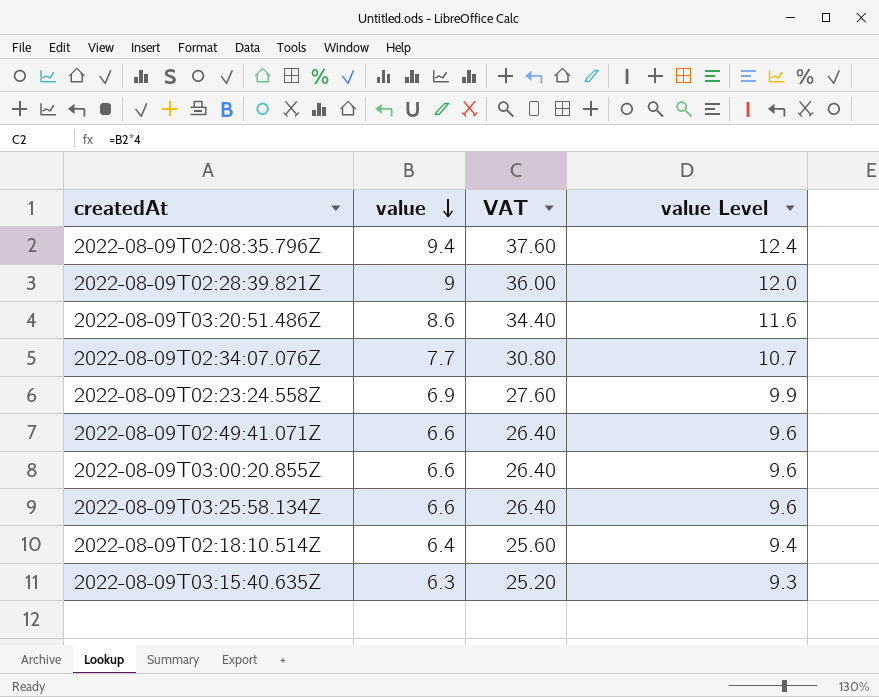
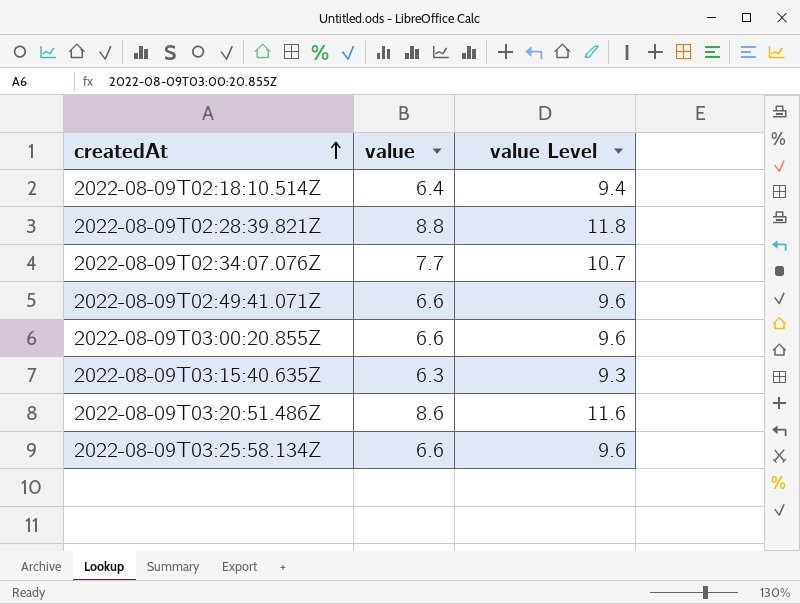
row order: value descending -> createdAt ascending
column VAT | formula: [value] * 4 -> none
row 2022-08-09T02:08:35.796Z: 9.4 | 37.60 | 12.4 -> none
row 2022-08-09T02:23:24.558Z: 6.9 | 27.60 | 9.9 -> none
2022-08-09T02:28:39.821Z | value: 9 -> 8.8
2022-08-09T02:28:39.821Z | value Level: 12.0 -> 11.8

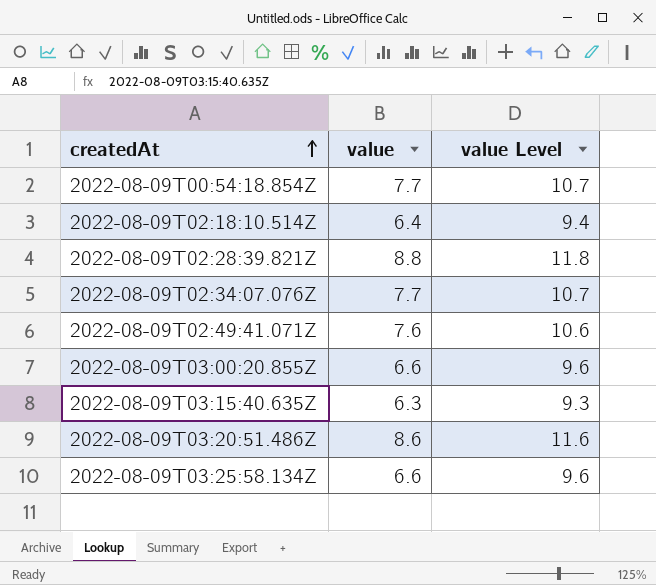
row 2022-08-09T00:54:18.854Z: none -> 7.7 | 10.7
2022-08-09T02:49:41.071Z | value: 6.6 -> 7.6
2022-08-09T02:49:41.071Z | value Level: 9.6 -> 10.6

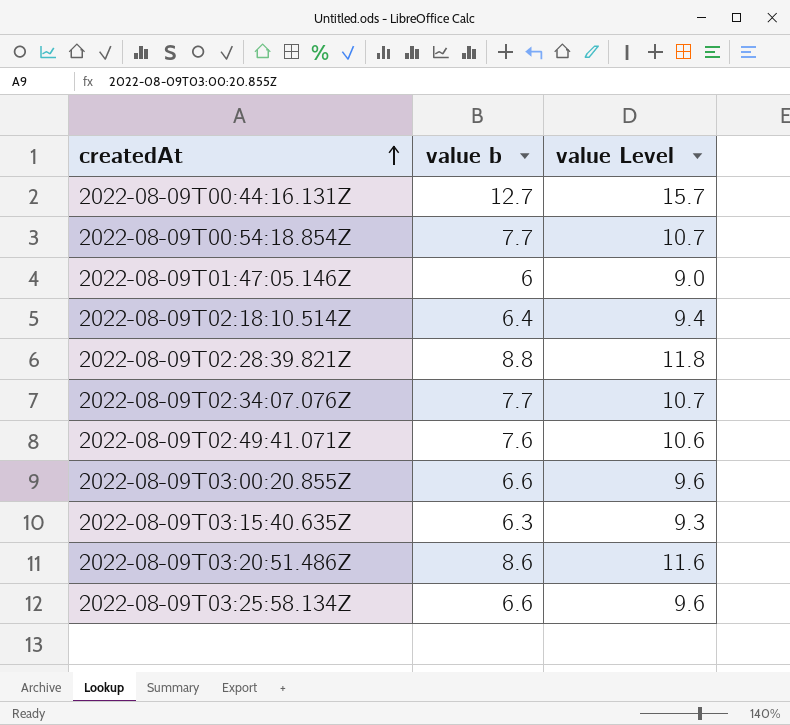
column name: value -> value b
row 2022-08-09T00:44:16.131Z: none -> 12.7 | 15.7
row 2022-08-09T01:47:05.146Z: none -> 6 | 9.0

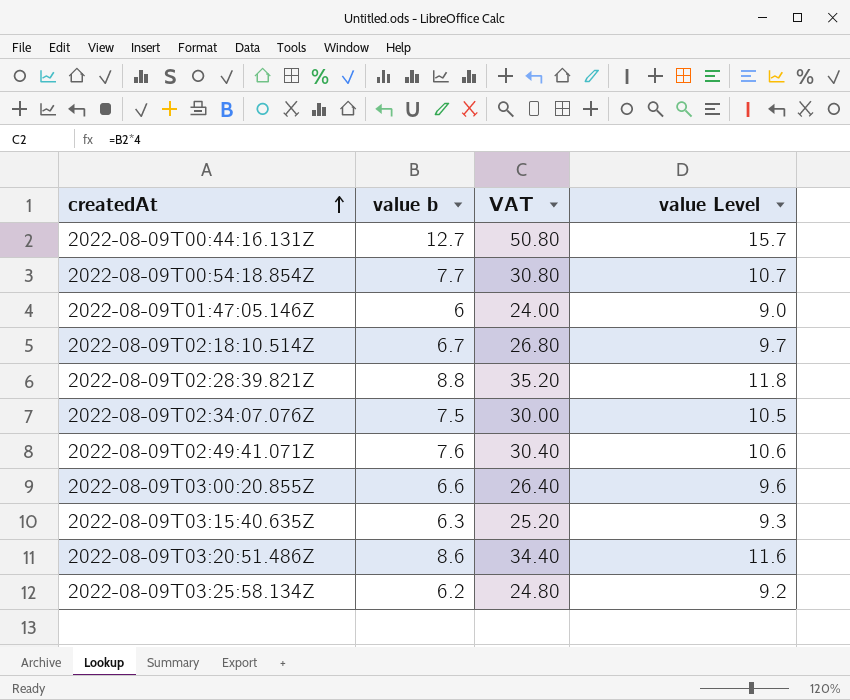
column VAT | formula: none -> [value b] * 4
2022-08-09T02:18:10.514Z | value b: 6.4 -> 6.7
2022-08-09T02:18:10.514Z | value Level: 9.4 -> 9.7
2022-08-09T02:34:07.076Z | value b: 7.7 -> 7.5
2022-08-09T02:34:07.076Z | value Level: 10.7 -> 10.5
2022-08-09T03:25:58.134Z | value b: 6.6 -> 6.2
2022-08-09T03:25:58.134Z | value Level: 9.6 -> 9.2

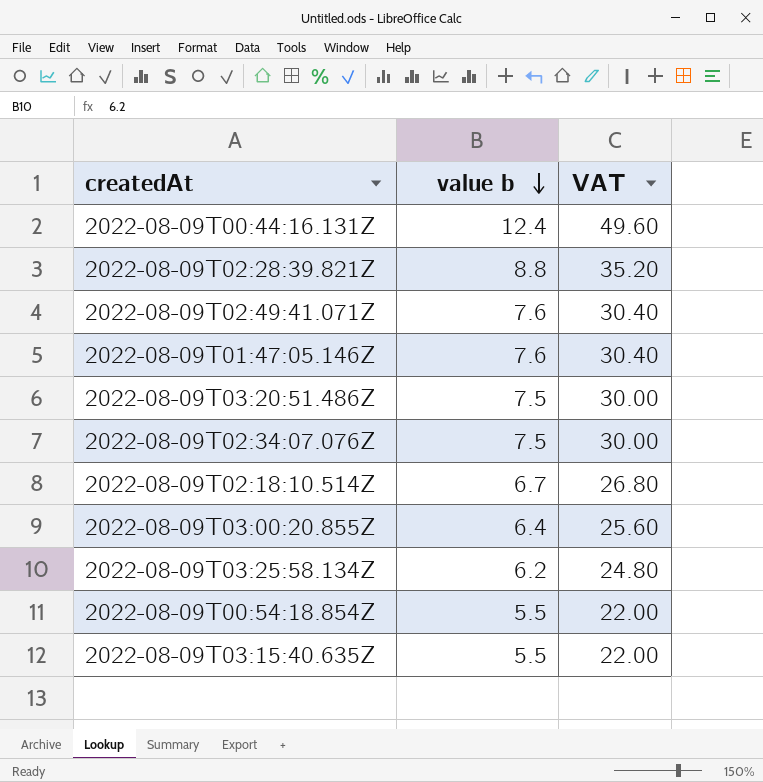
row order: createdAt ascending -> value b descending
column value Level | formula: [value b] + 3 -> none
2022-08-09T00:44:16.131Z | value b: 12.7 -> 12.4
2022-08-09T00:44:16.131Z | VAT: 50.80 -> 49.60
2022-08-09T01:47:05.146Z | value b: 6 -> 7.6
2022-08-09T01:47:05.146Z | VAT: 24.00 -> 30.40
2022-08-09T03:20:51.486Z | value b: 8.6 -> 7.5
2022-08-09T03:20:51.486Z | VAT: 34.40 -> 30.00
2022-08-09T03:00:20.855Z | value b: 6.6 -> 6.4
2022-08-09T03:00:20.855Z | VAT: 26.40 -> 25.60
2022-08-09T00:54:18.854Z | value b: 7.7 -> 5.5
2022-08-09T00:54:18.854Z | VAT: 30.80 -> 22.00
2022-08-09T03:15:40.635Z | value b: 6.3 -> 5.5
2022-08-09T03:15:40.635Z | VAT: 25.20 -> 22.00

